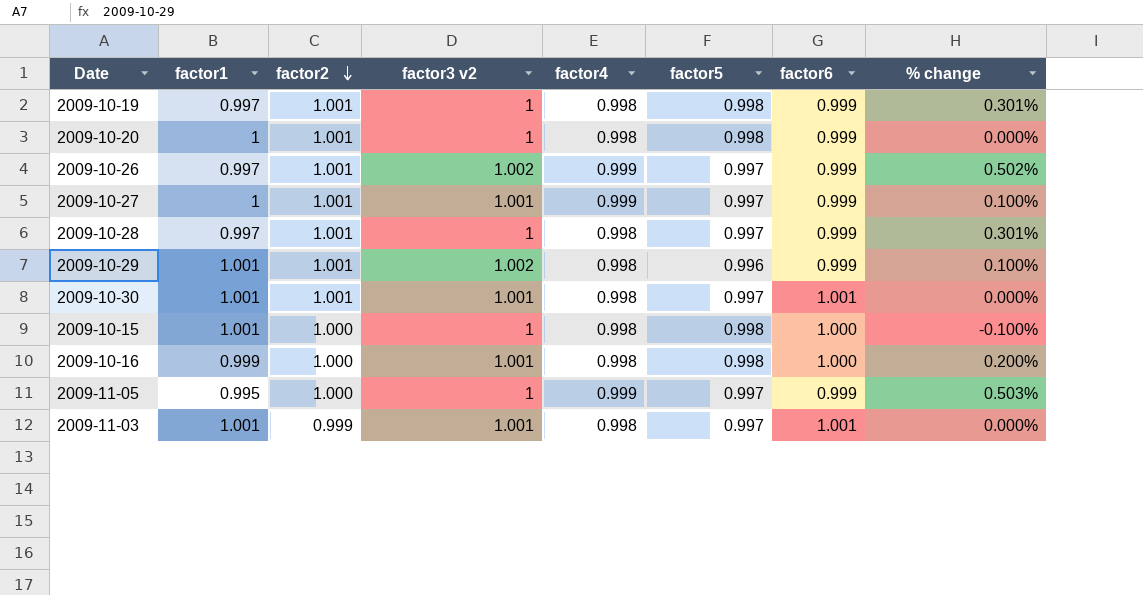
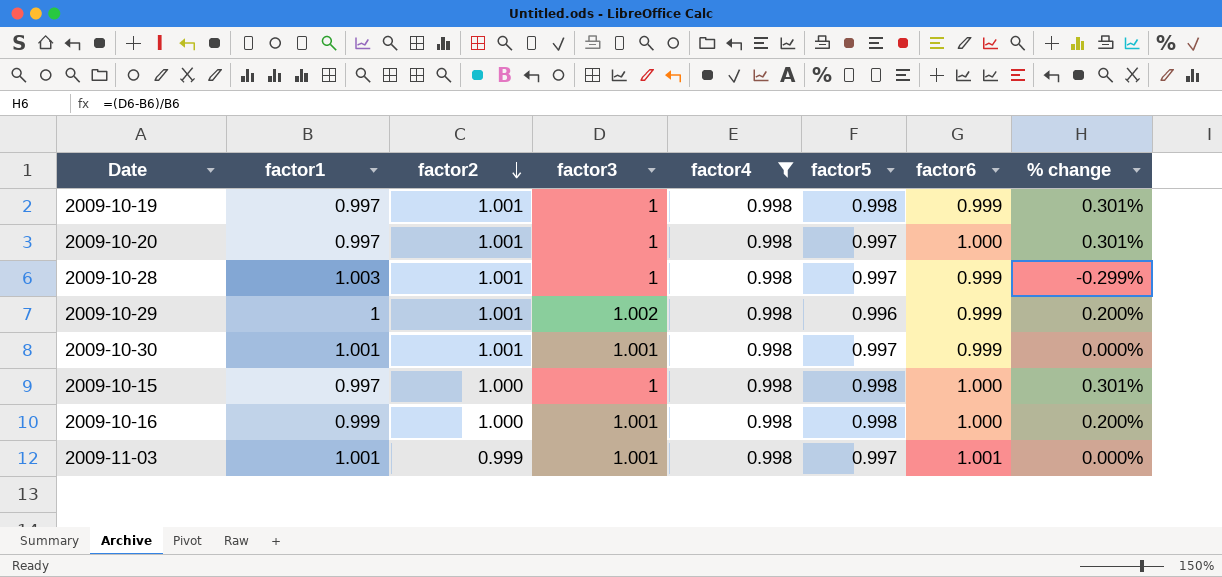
filter: none -> factor4 = 0.998
column name: factor3 v2 -> factor3
2009-10-20 | factor1: 1 -> 0.997
2009-10-20 | factor5: 0.998 -> 0.997
2009-10-20 | factor6: 0.999 -> 1.000
2009-10-20 | % change: 0.000% -> 0.301%
2009-10-28 | factor1: 0.997 -> 1.003
2009-10-28 | % change: 0.301% -> -0.299%
2009-10-29 | factor1: 1.001 -> 1
2009-10-29 | % change: 0.100% -> 0.200%
2009-10-30 | factor6: 1.001 -> 0.999
2009-10-15 | factor1: 1.001 -> 0.997
2009-10-15 | % change: -0.100% -> 0.301%

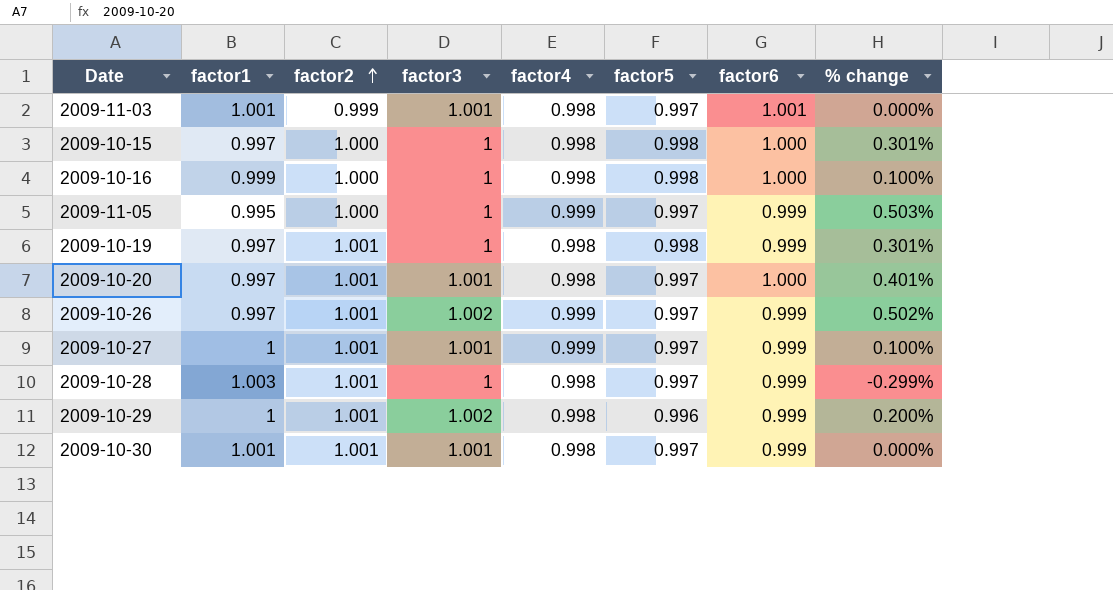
filter: factor4 = 0.998 -> none
row order: factor2 descending -> factor2 ascending
2009-10-16 | factor3: 1.001 -> 1
2009-10-16 | % change: 0.200% -> 0.100%
2009-10-20 | factor3: 1 -> 1.001
2009-10-20 | % change: 0.301% -> 0.401%

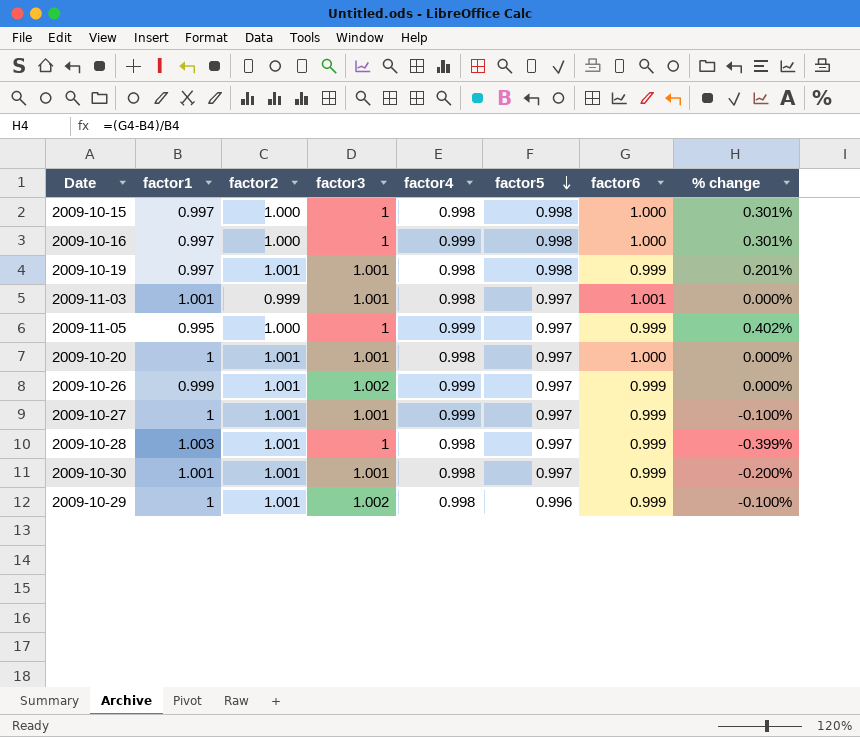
row order: factor2 ascending -> factor5 descending
column % change | formula: ([factor3] - [factor1]) / [factor1] -> ([factor6] - [factor1]) / [factor1]
2009-10-16 | factor1: 0.999 -> 0.997
2009-10-16 | factor4: 0.998 -> 0.999
2009-10-19 | factor3: 1 -> 1.001
2009-10-20 | factor1: 0.997 -> 1
2009-10-26 | factor1: 0.997 -> 0.999

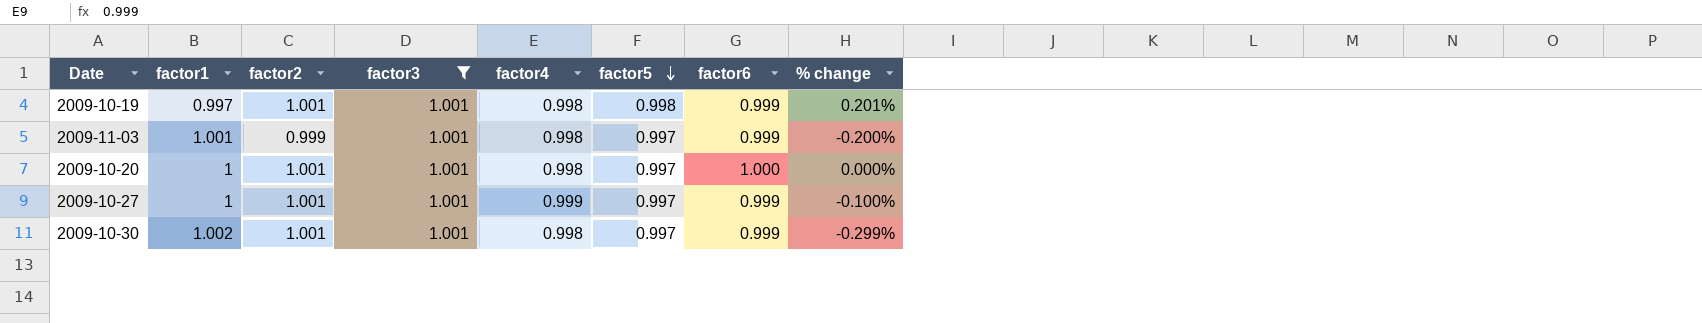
filter: none -> factor3 = 1.001
2009-11-03 | factor6: 1.001 -> 0.999
2009-11-03 | % change: 0.000% -> -0.200%
2009-10-30 | factor1: 1.001 -> 1.002
2009-10-30 | % change: -0.200% -> -0.299%

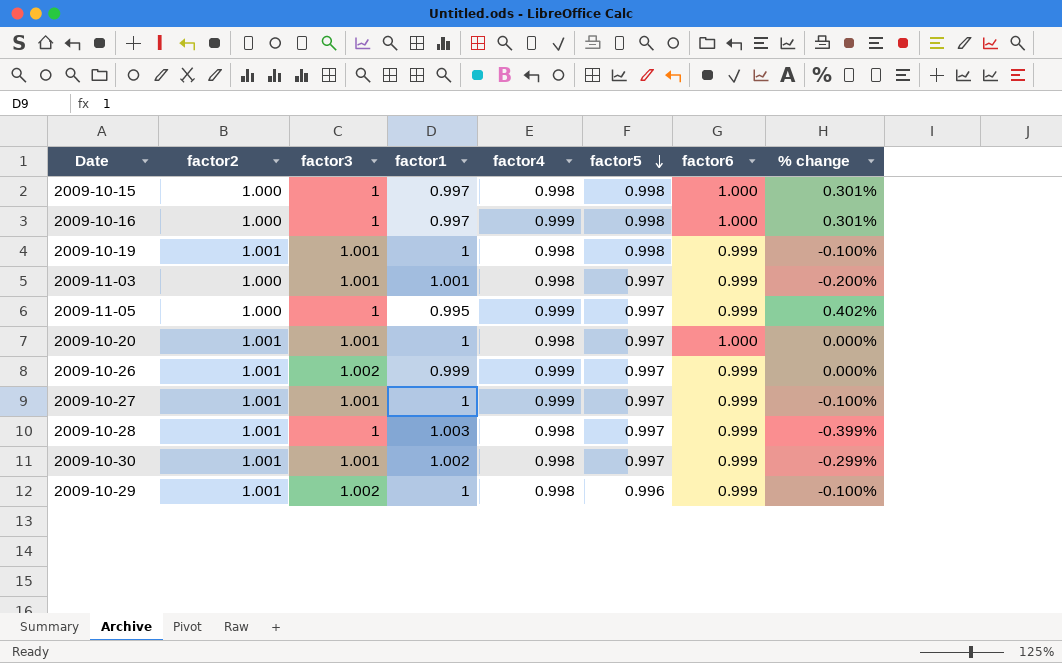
filter: factor3 = 1.001 -> none
column factor1 | position: 2 -> 4
2009-10-19 | factor1: 0.997 -> 1
2009-10-19 | % change: 0.201% -> -0.100%
2009-11-03 | factor2: 0.999 -> 1.000

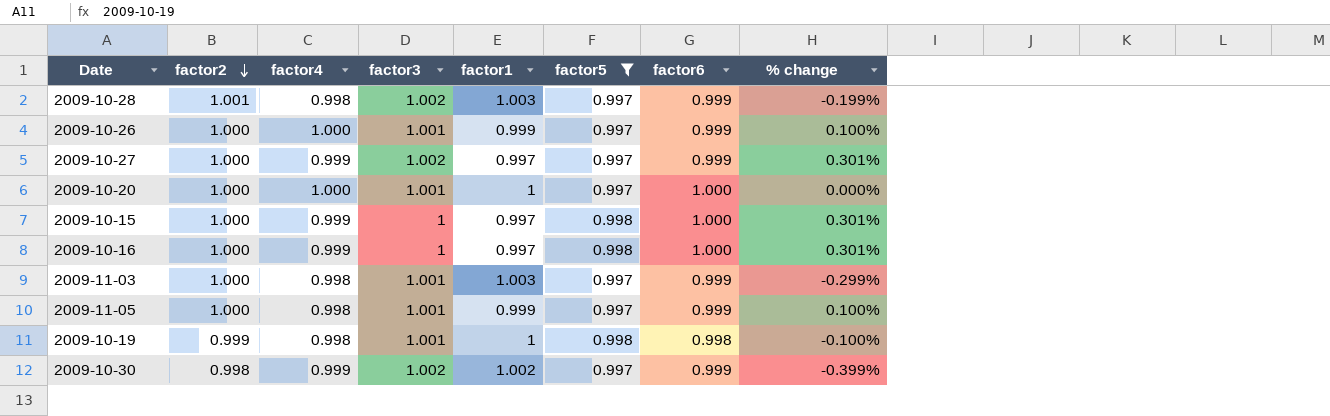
filter: none -> factor5 != 0.996
row order: factor5 descending -> factor2 descending
column factor4 | position: 5 -> 3
column % change | formula: ([factor6] - [factor1]) / [factor1] -> ([factor2] - [factor1]) / [factor1]
2009-10-28 | factor3: 1 -> 1.002
2009-10-26 | factor2: 1.001 -> 1.000
2009-10-26 | factor4: 0.999 -> 1.000
2009-10-26 | factor3: 1.002 -> 1.001
2009-10-27 | factor2: 1.001 -> 1.000
2009-10-27 | factor3: 1.001 -> 1.002
2009-10-27 | factor1: 1 -> 0.997
2009-10-20 | factor2: 1.001 -> 1.000
2009-10-20 | factor4: 0.998 -> 1.000
2009-10-15 | factor4: 0.998 -> 0.999
2009-11-03 | factor1: 1.001 -> 1.003
2009-11-05 | factor4: 0.999 -> 0.998
2009-11-05 | factor3: 1 -> 1.001
2009-11-05 | factor1: 0.995 -> 0.999
2009-10-19 | factor2: 1.001 -> 0.999
2009-10-19 | factor6: 0.999 -> 0.998
2009-10-30 | factor2: 1.001 -> 0.998
2009-10-30 | factor4: 0.998 -> 0.999
2009-10-30 | factor3: 1.001 -> 1.002

